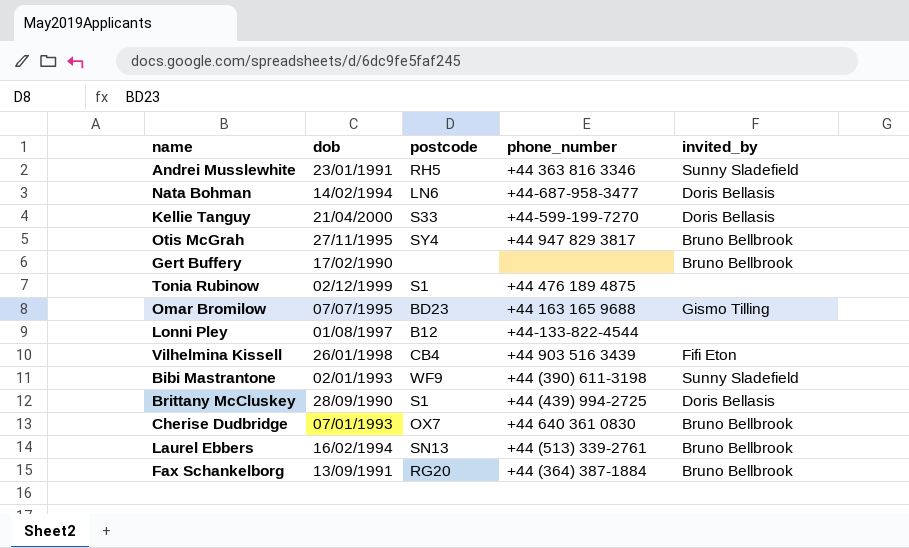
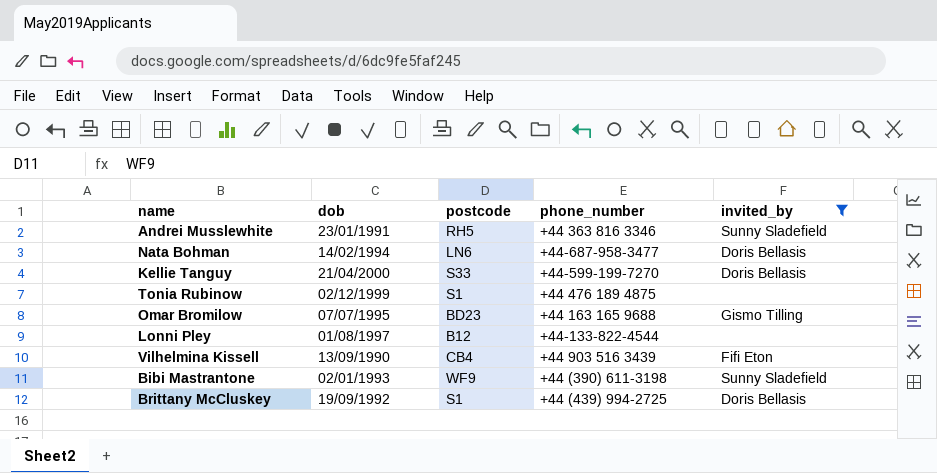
filter: none -> invited_by != Bruno Bellbrook
Vilhelmina Kissell | dob: 26/01/1998 -> 13/09/1990
Brittany McCluskey | dob: 28/09/1990 -> 19/09/1992

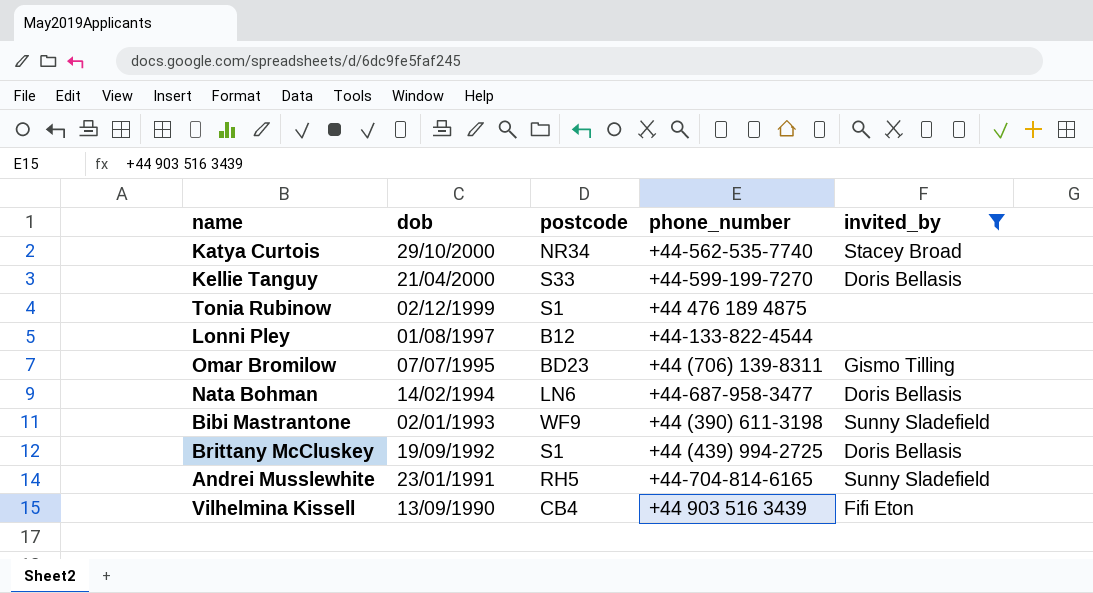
row order: none -> dob descending
row Katya Curtois: none -> 29/10/2000 | NR34 | +44-562-535-7740 | Stacey Broad
Omar Bromilow | phone_number: +44 163 165 9688 -> +44 (706) 139-8311
Andrei Musslewhite | phone_number: +44 363 816 3346 -> +44-704-814-6165

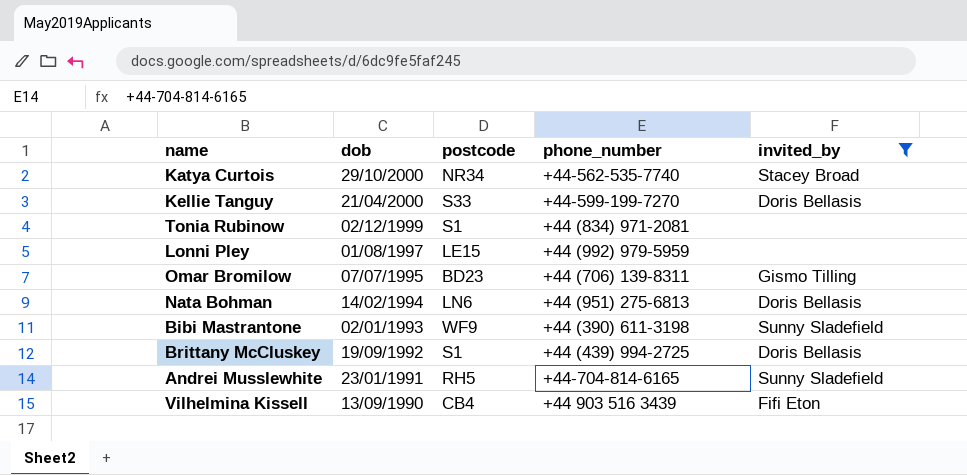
Tonia Rubinow | phone_number: +44 476 189 4875 -> +44 (834) 971-2081
Lonni Pley | postcode: B12 -> LE15
Lonni Pley | phone_number: +44-133-822-4544 -> +44 (992) 979-5959
Nata Bohman | phone_number: +44-687-958-3477 -> +44 (951) 275-6813

